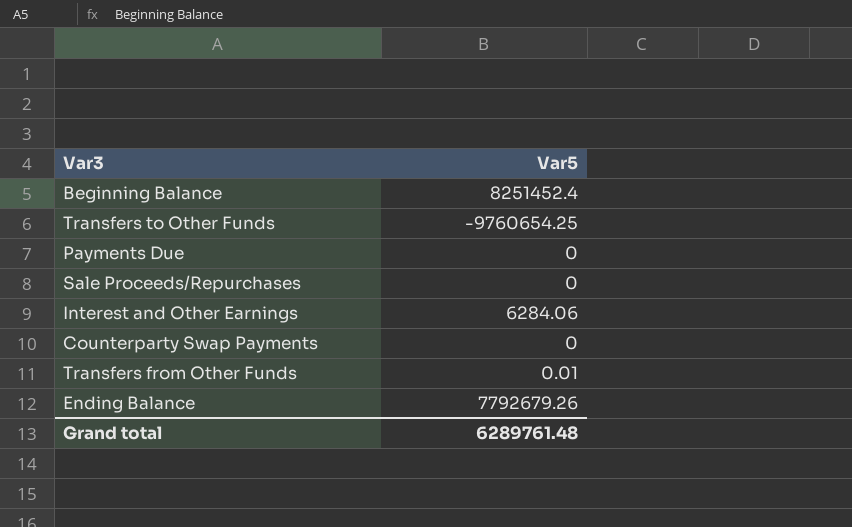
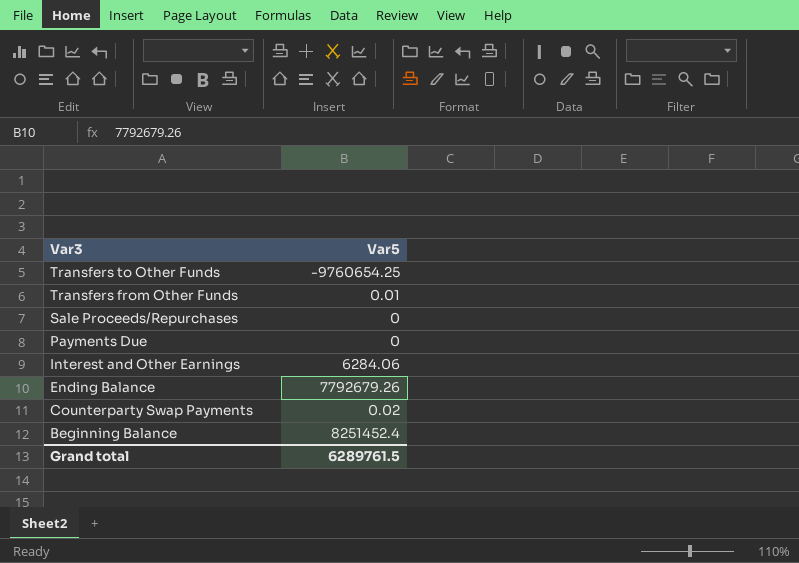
row order: none -> Var3 descending
Counterparty Swap Payments | Var5: 0 -> 0.02
Grand total | Var5: 6289761.48 -> 6289761.5

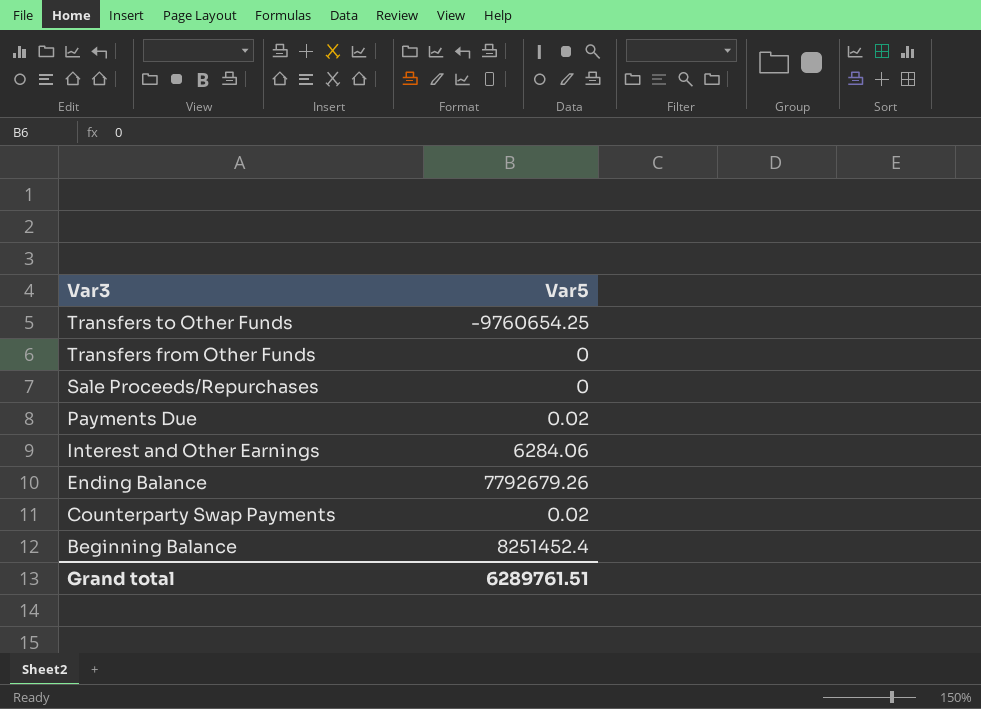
Transfers from Other Funds | Var5: 0.01 -> 0
Payments Due | Var5: 0 -> 0.02
Grand total | Var5: 6289761.5 -> 6289761.51

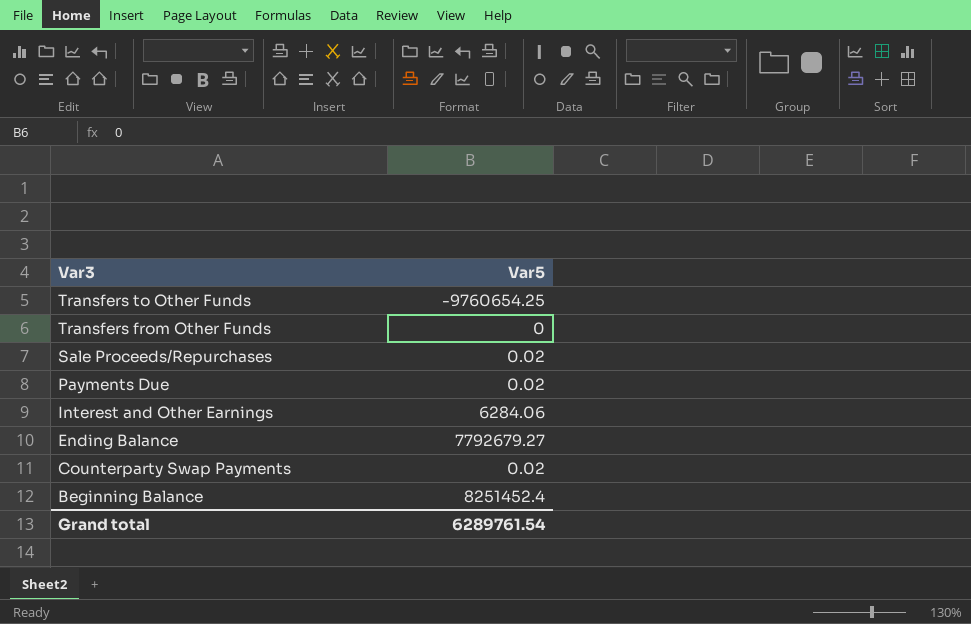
Sale Proceeds/Repurchases | Var5: 0 -> 0.02
Ending Balance | Var5: 7792679.26 -> 7792679.27
Grand total | Var5: 6289761.51 -> 6289761.54

